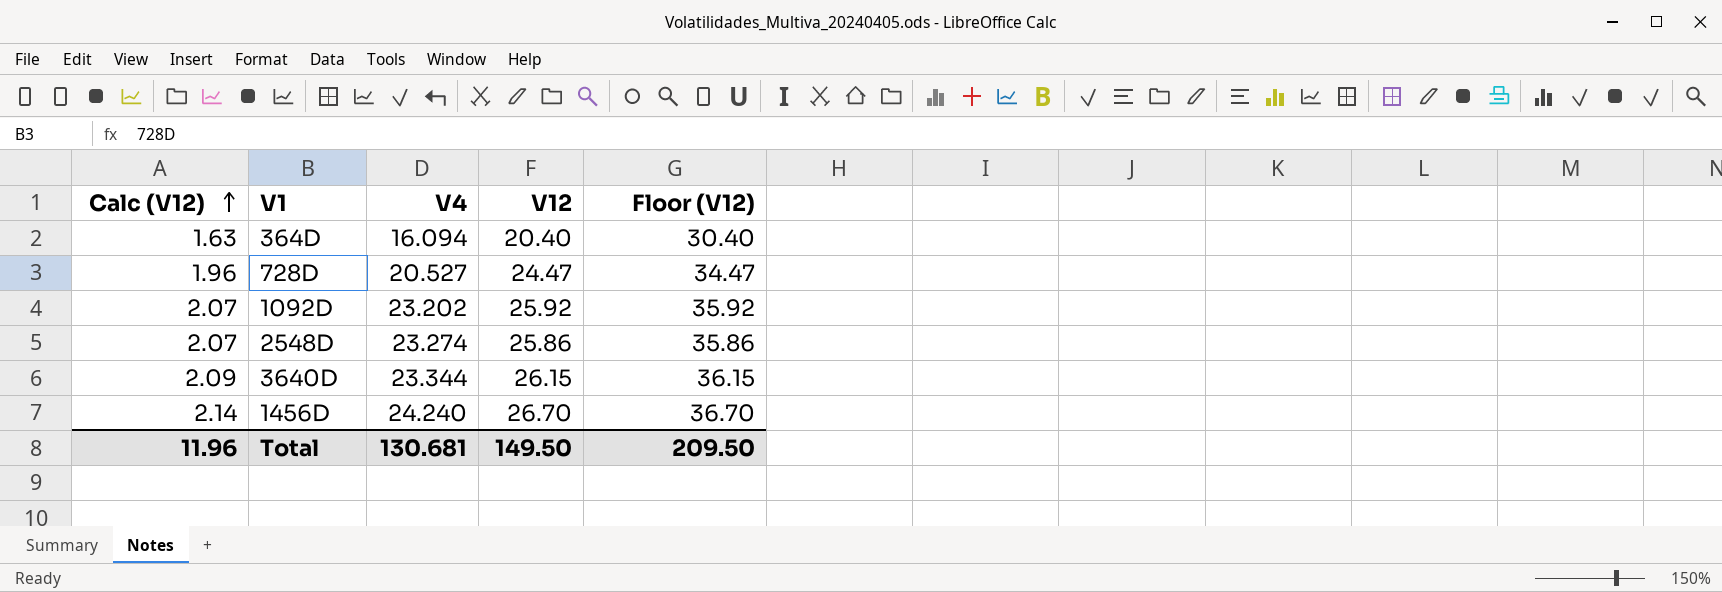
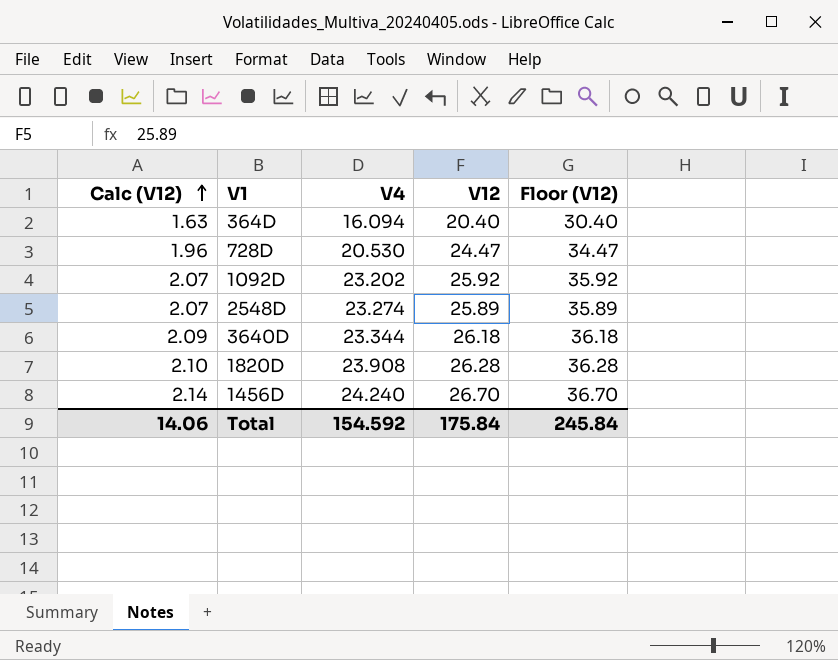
728D | V4: 20.527 -> 20.530
2548D | V12: 25.86 -> 25.89
2548D | Floor (V12): 35.86 -> 35.89
3640D | V12: 26.15 -> 26.18
3640D | Floor (V12): 36.15 -> 36.18
row 1820D: none -> 2.10 | 23.908 | 26.28 | 36.28
Total | Calc (V12): 11.96 -> 14.06
Total | V4: 130.681 -> 154.592
Total | V12: 149.50 -> 175.84
Total | Floor (V12): 209.50 -> 245.84

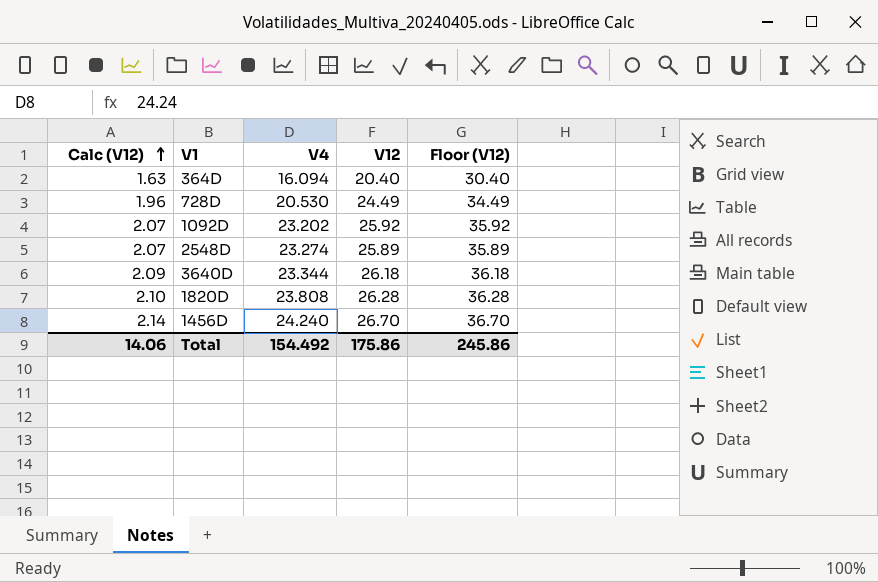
728D | V12: 24.47 -> 24.49
728D | Floor (V12): 34.47 -> 34.49
1820D | V4: 23.908 -> 23.808
Total | V4: 154.592 -> 154.492
Total | V12: 175.84 -> 175.86
Total | Floor (V12): 245.84 -> 245.86

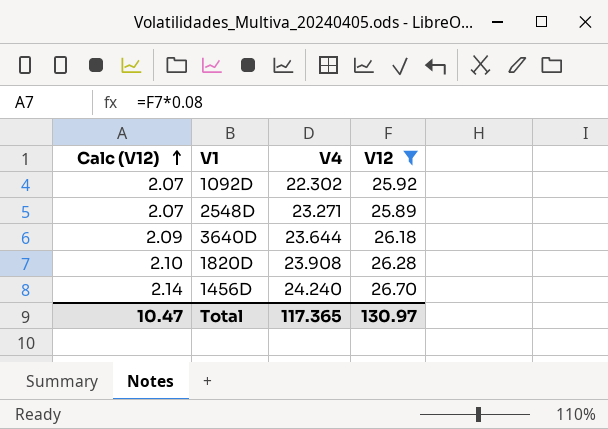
filter: none -> V12 >= 25.89
column Floor (V12) | formula: [V12] + 10 -> none
1092D | V4: 23.202 -> 22.302
2548D | V4: 23.274 -> 23.271
3640D | V4: 23.344 -> 23.644
1820D | V4: 23.808 -> 23.908
Total | Calc (V12): 14.06 -> 10.47
Total | V4: 154.492 -> 117.365
Total | V12: 175.86 -> 130.97

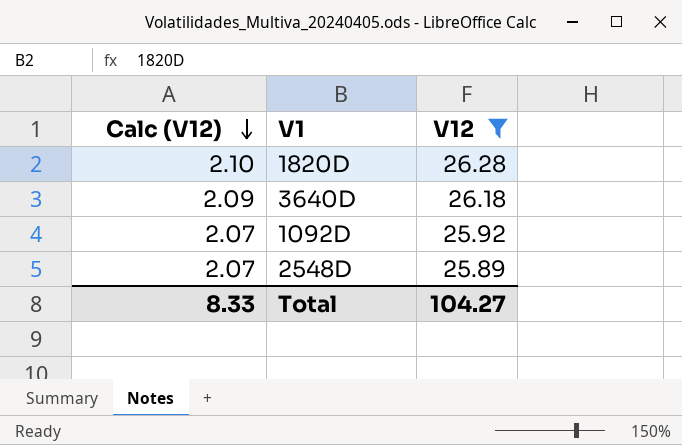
row order: Calc (V12) ascending -> Calc (V12) descending
column V4 | position: 3 -> none
row 1456D: 2.14 | 24.240 | 26.70 -> none
Total | Calc (V12): 10.47 -> 8.33
Total | V12: 130.97 -> 104.27

